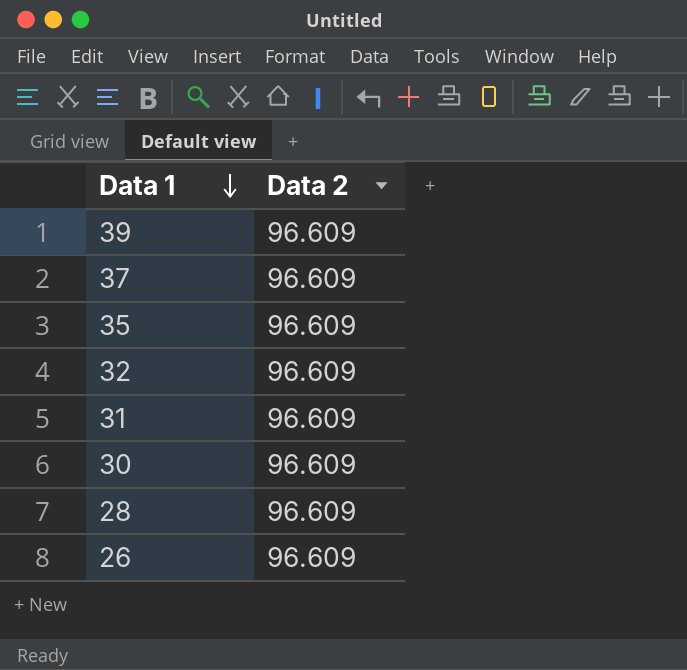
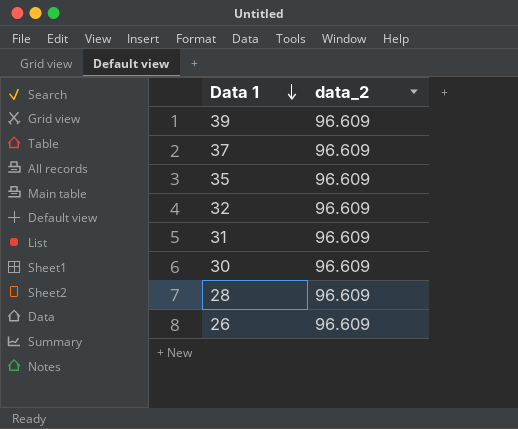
column name: Data 2 -> data_2

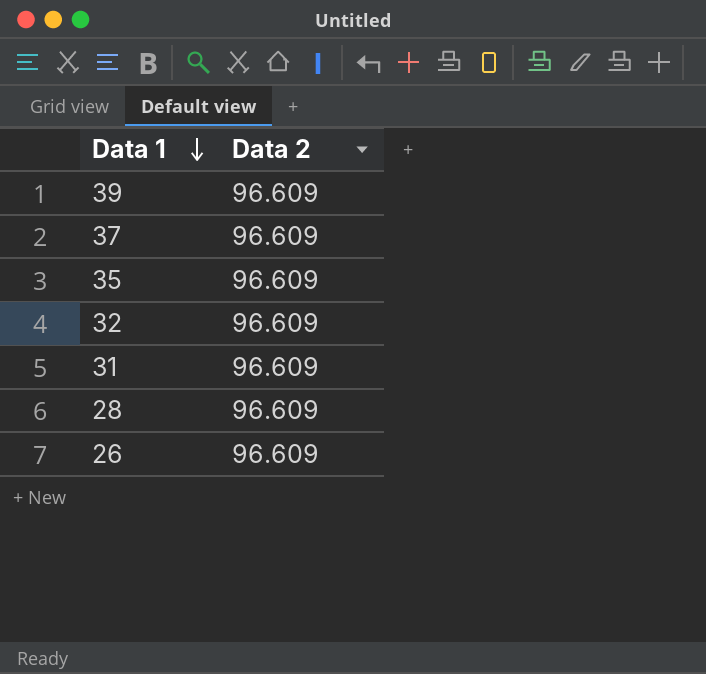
column name: data_2 -> Data 2
row 30: 96.609 -> none

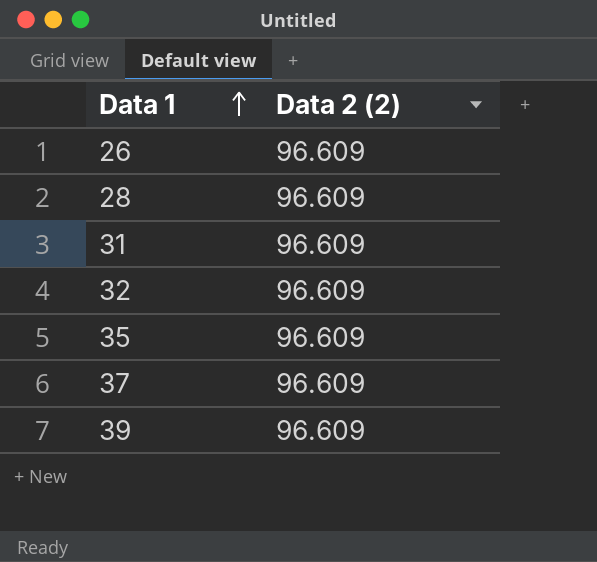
row order: Data 1 descending -> Data 1 ascending
column name: Data 2 -> Data 2 (2)

